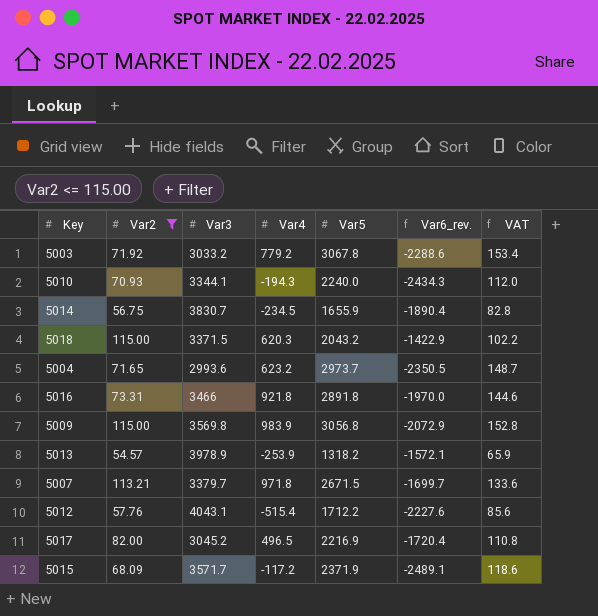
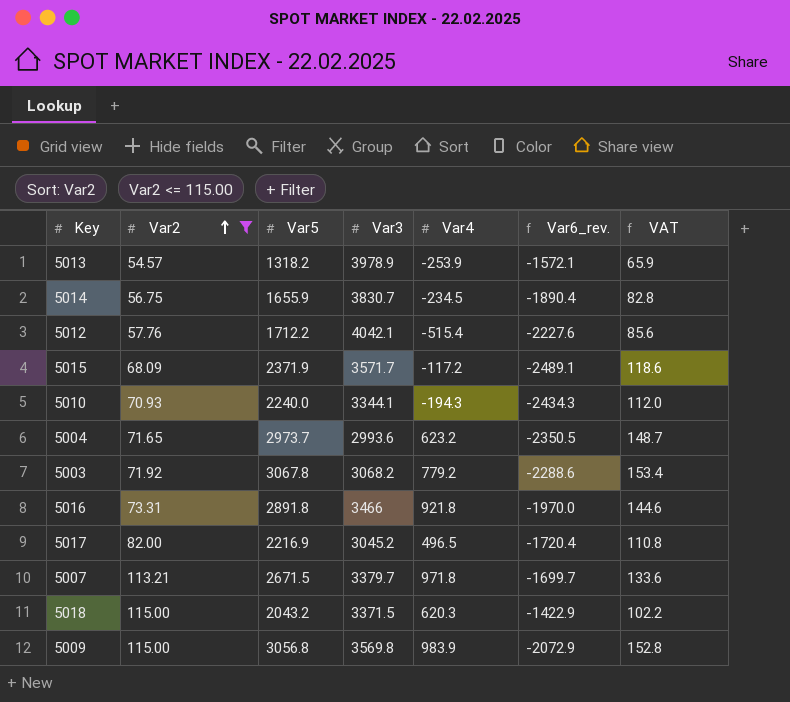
row order: none -> Var2 ascending
column Var5 | position: 5 -> 3
5012 | Var3: 4043.1 -> 4042.1
5003 | Var3: 3033.2 -> 3068.2

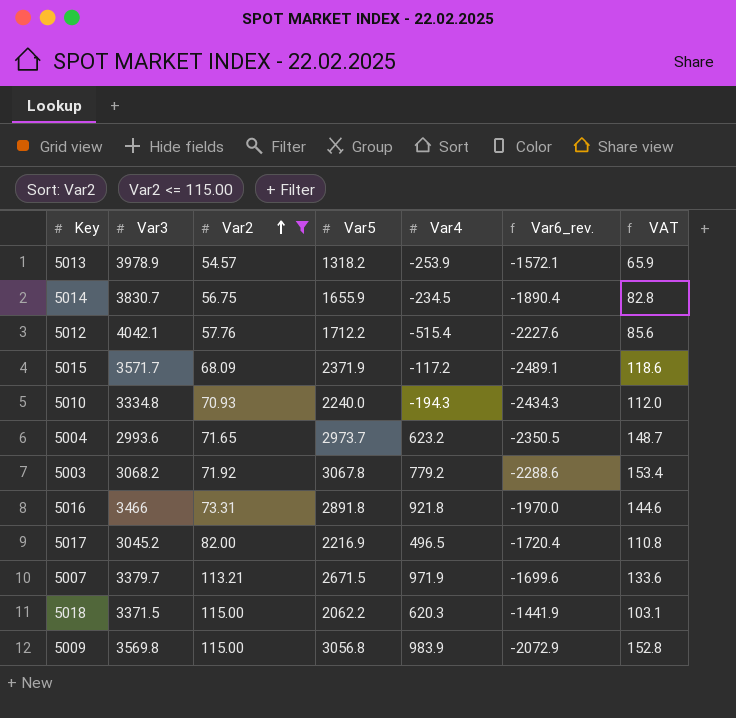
column Var3 | position: 4 -> 2
5010 | Var3: 3344.1 -> 3334.8
5007 | Var4: 971.8 -> 971.9
5007 | Var6_rev.: -1699.7 -> -1699.6
5018 | Var5: 2043.2 -> 2062.2
5018 | Var6_rev.: -1422.9 -> -1441.9
5018 | VAT: 102.2 -> 103.1

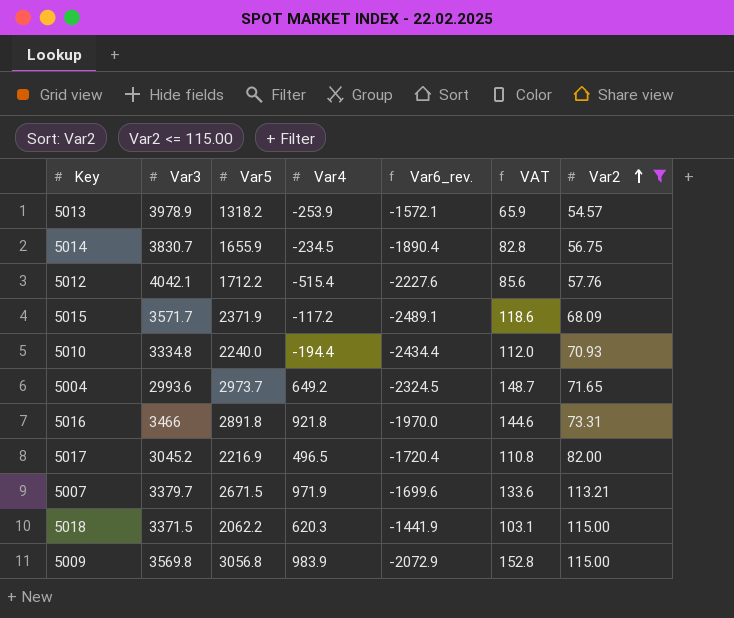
column Var2 | position: 3 -> 7
row 5003: 3068.2 | 71.92 | 3067.8 | 779.2 | -2288.6 | 153.4 -> none
5010 | Var4: -194.3 -> -194.4
5010 | Var6_rev.: -2434.3 -> -2434.4
5004 | Var4: 623.2 -> 649.2
5004 | Var6_rev.: -2350.5 -> -2324.5

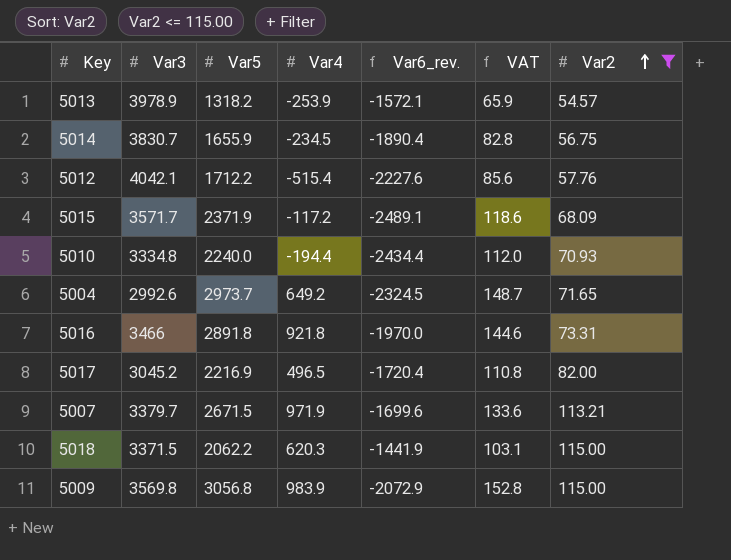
5004 | Var3: 2993.6 -> 2992.6

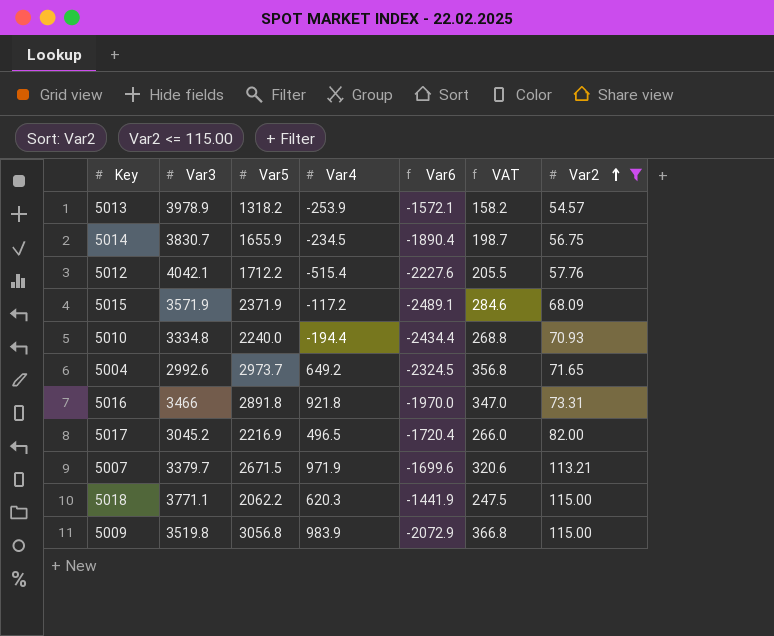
column name: Var6_rev. -> Var6
column VAT | formula: [Var5] * 0.05 -> [Var5] * 0.12
5015 | Var3: 3571.7 -> 3571.9
5018 | Var3: 3371.5 -> 3771.1
5009 | Var3: 3569.8 -> 3519.8

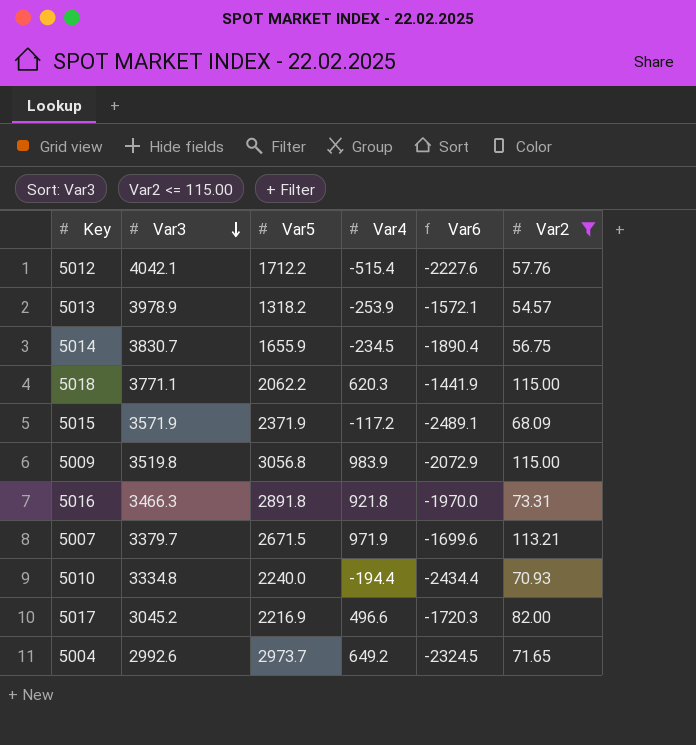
row order: Var2 ascending -> Var3 descending
column VAT | formula: [Var5] * 0.12 -> none
5016 | Var3: 3466 -> 3466.3
5017 | Var4: 496.5 -> 496.6
5017 | Var6: -1720.4 -> -1720.3

